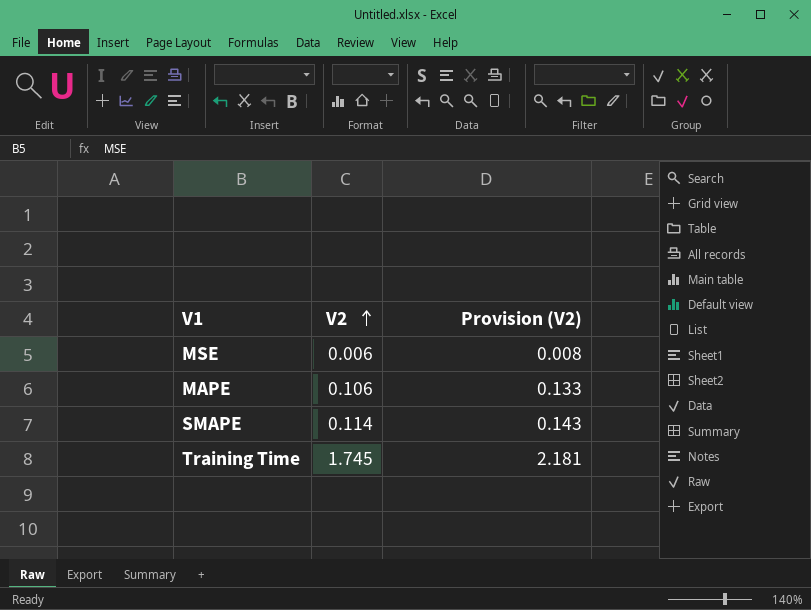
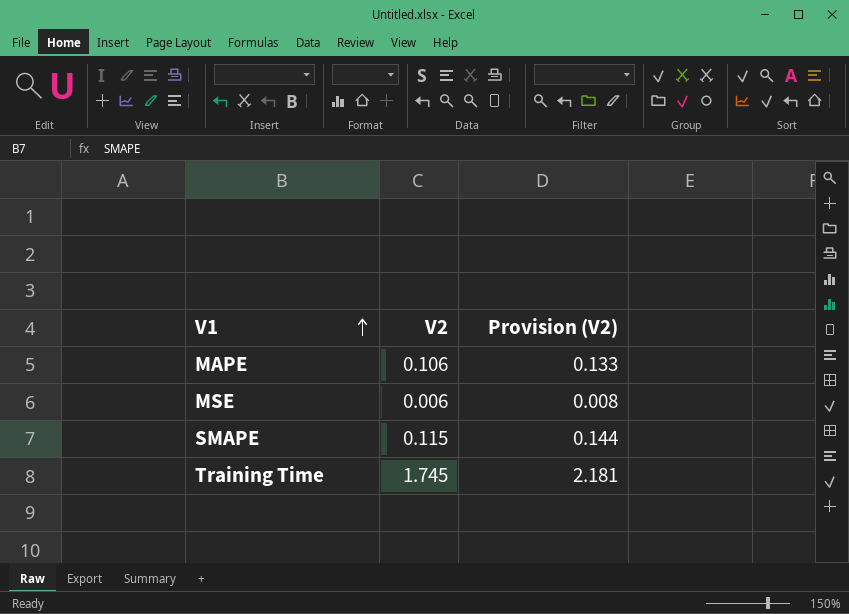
row order: V2 ascending -> V1 ascending
SMAPE | V2: 0.114 -> 0.115
SMAPE | Provision (V2): 0.143 -> 0.144

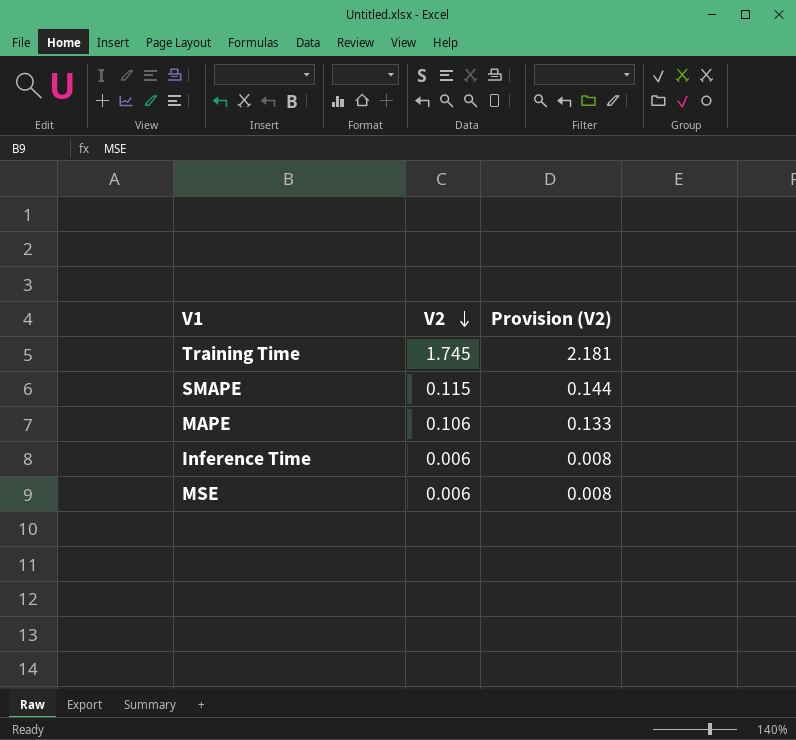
row order: V1 ascending -> V2 descending
row Inference Time: none -> 0.006 | 0.008

